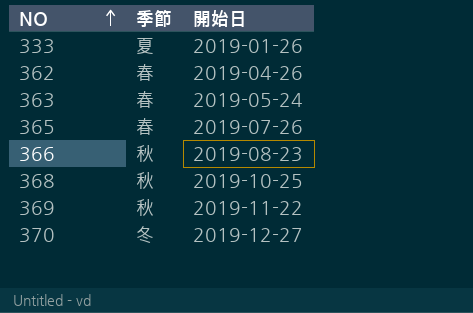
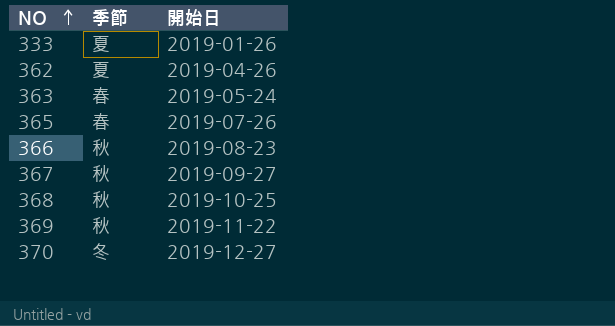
362 | 季節: 春 -> 夏
row 367: none -> 秋 | 2019-09-27

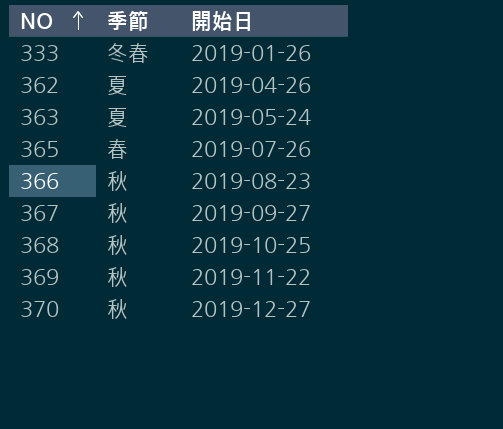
333 | 季節: 夏 -> 冬春
363 | 季節: 春 -> 夏
370 | 季節: 冬 -> 秋

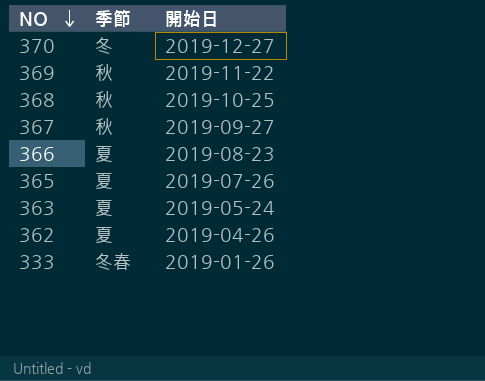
row order: NO ascending -> NO descending
370 | 季節: 秋 -> 冬
366 | 季節: 秋 -> 夏
365 | 季節: 春 -> 夏

